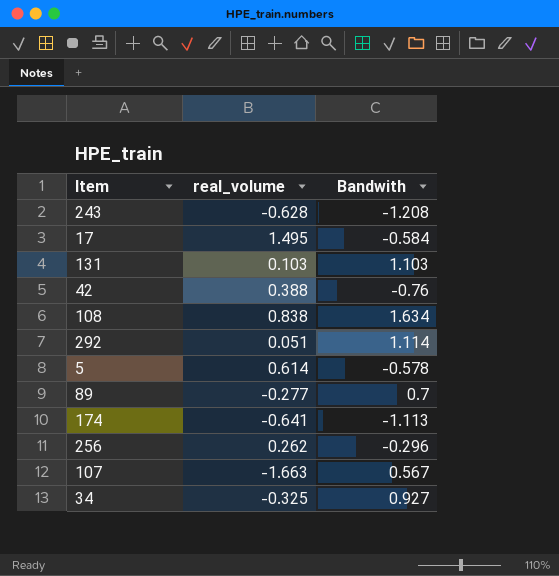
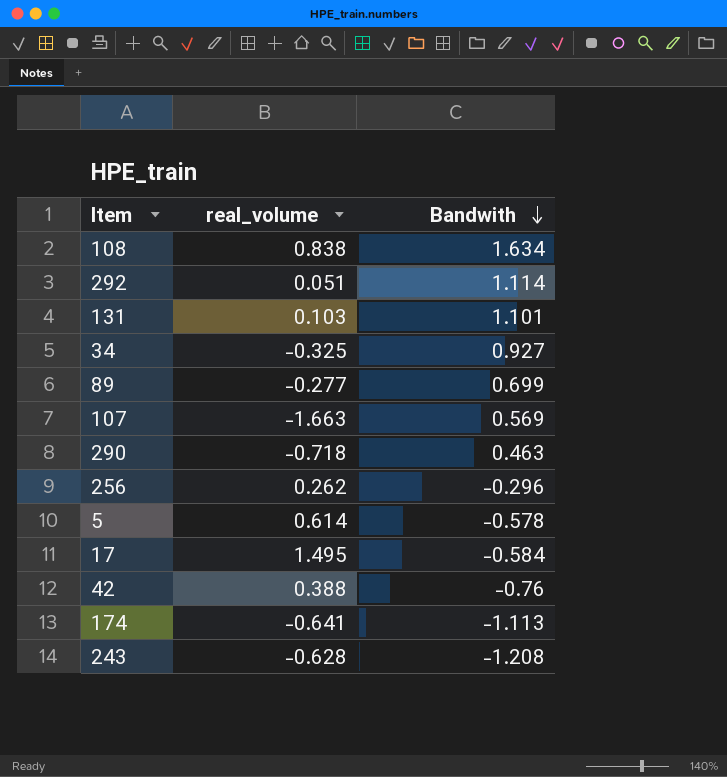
row order: none -> Bandwith descending
131 | Bandwith: 1.103 -> 1.101
89 | Bandwith: 0.7 -> 0.699
107 | Bandwith: 0.567 -> 0.569
row 290: none -> -0.718 | 0.463

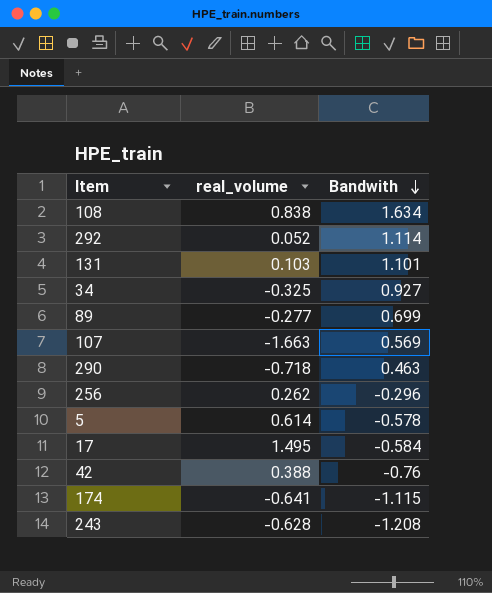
292 | real_volume: 0.051 -> 0.052
174 | Bandwith: -1.113 -> -1.115

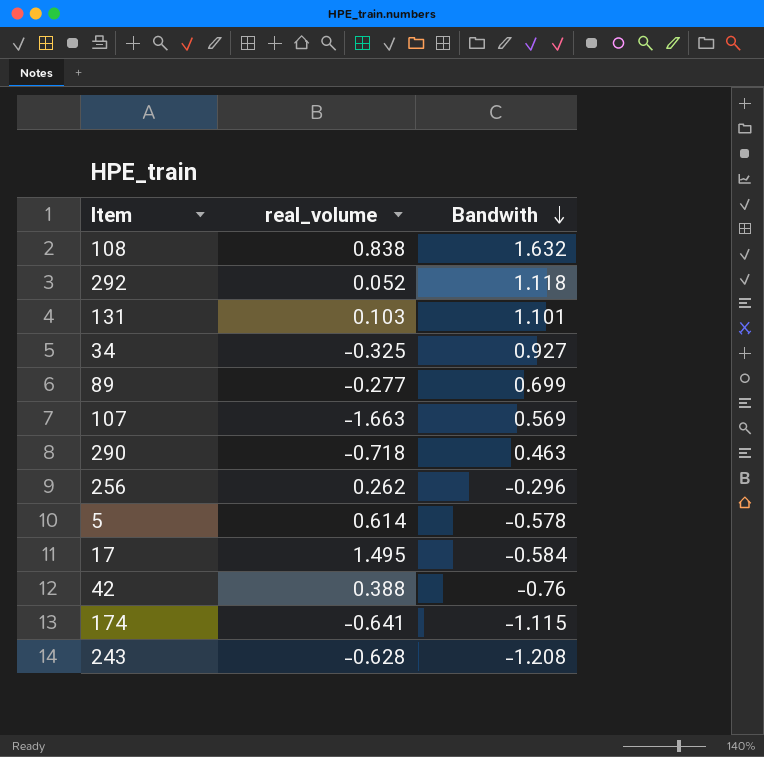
108 | Bandwith: 1.634 -> 1.632
292 | Bandwith: 1.114 -> 1.118

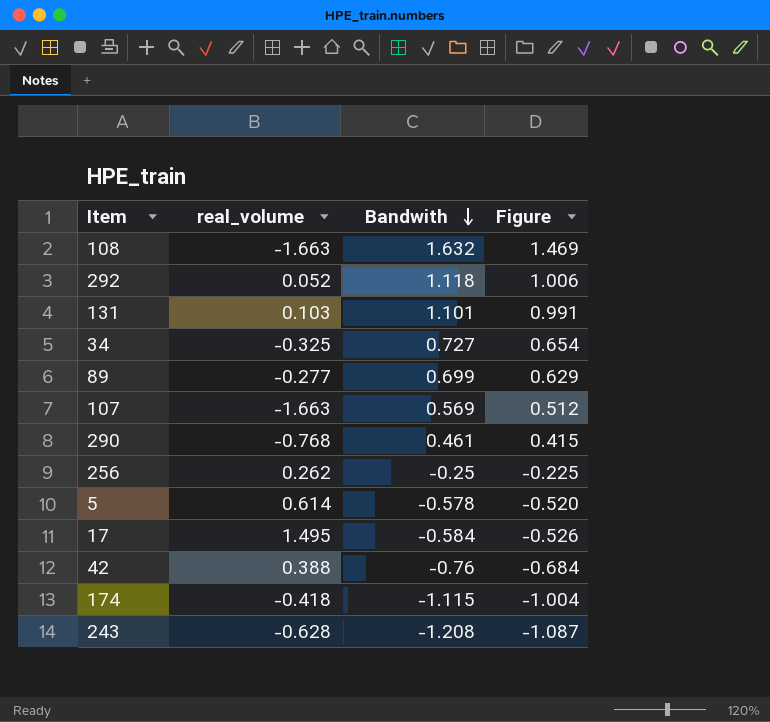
column Figure | formula: none -> [Bandwith] * 0.9
108 | real_volume: 0.838 -> -1.663
34 | Bandwith: 0.927 -> 0.727
290 | real_volume: -0.718 -> -0.768
290 | Bandwith: 0.463 -> 0.461
256 | Bandwith: -0.296 -> -0.25
174 | real_volume: -0.641 -> -0.418

